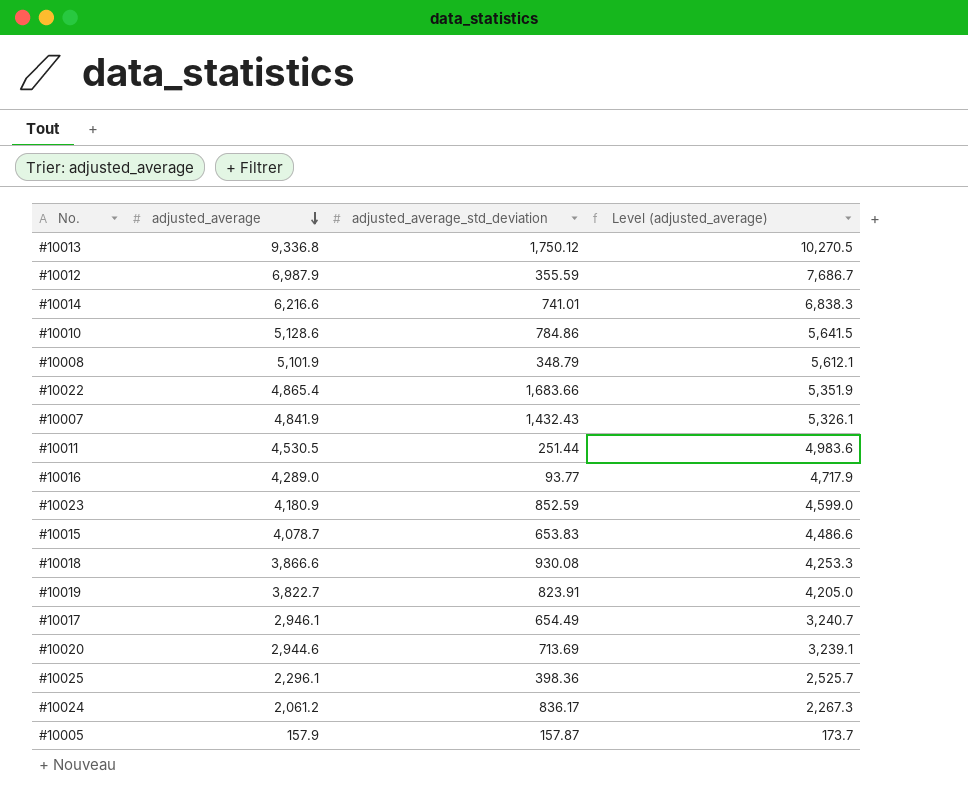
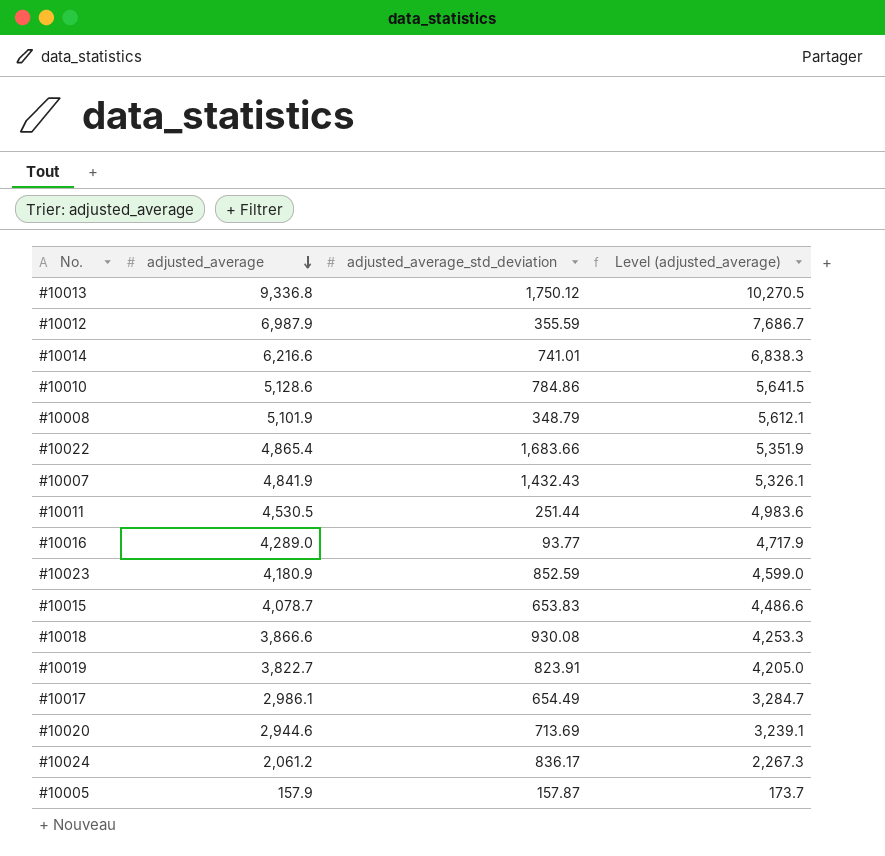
row #10025: 2,296.1 | 398.36 | 2,525.7 -> none
#10017 | adjusted_average: 2,946.1 -> 2,986.1
#10017 | Level (adjusted_average): 3,240.7 -> 3,284.7

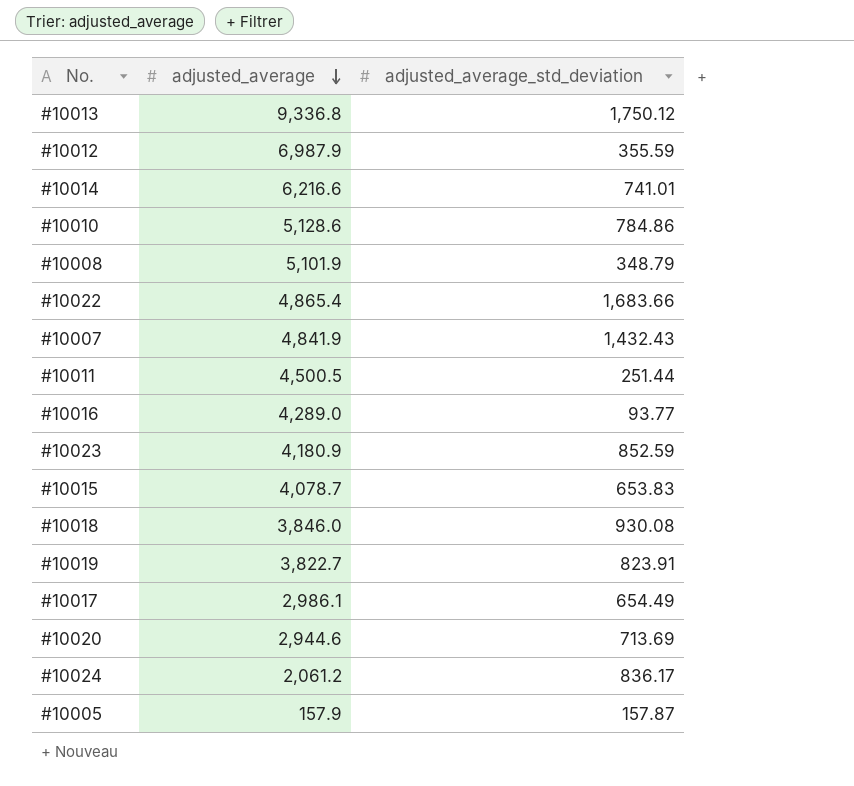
column Level (adjusted_average) | formula: [adjusted_average] * 1.1 -> none
#10011 | adjusted_average: 4,530.5 -> 4,500.5
#10018 | adjusted_average: 3,866.6 -> 3,846.0

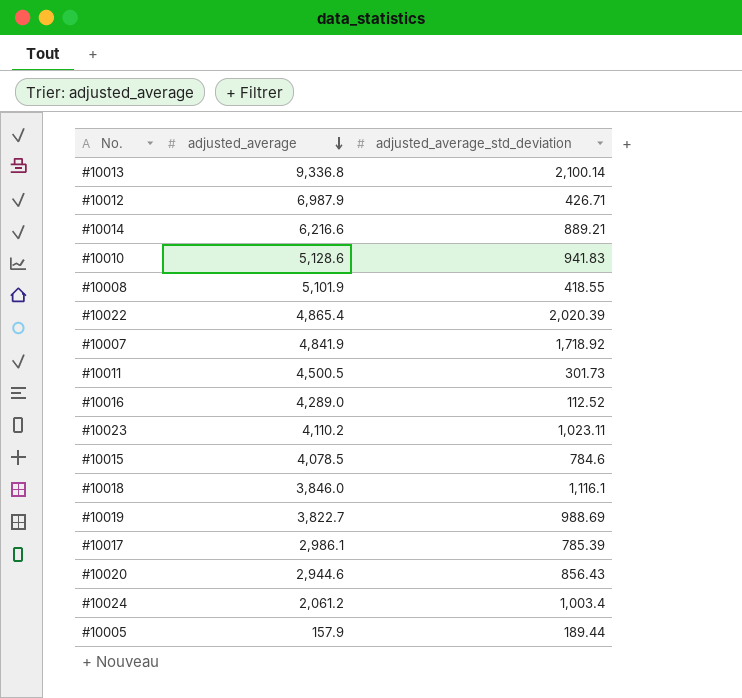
#10013 | adjusted_average_std_deviation: 1,750.12 -> 2,100.14
#10012 | adjusted_average_std_deviation: 355.59 -> 426.71
#10014 | adjusted_average_std_deviation: 741.01 -> 889.21
#10010 | adjusted_average_std_deviation: 784.86 -> 941.83
#10008 | adjusted_average_std_deviation: 348.79 -> 418.55
#10022 | adjusted_average_std_deviation: 1,683.66 -> 2,020.39
#10007 | adjusted_average_std_deviation: 1,432.43 -> 1,718.92
#10011 | adjusted_average_std_deviation: 251.44 -> 301.73
#10016 | adjusted_average_std_deviation: 93.77 -> 112.52
#10023 | adjusted_average: 4,180.9 -> 4,110.2
#10023 | adjusted_average_std_deviation: 852.59 -> 1,023.11
#10015 | adjusted_average: 4,078.7 -> 4,078.5
#10015 | adjusted_average_std_deviation: 653.83 -> 784.6
#10018 | adjusted_average_std_deviation: 930.08 -> 1,116.1
#10019 | adjusted_average_std_deviation: 823.91 -> 988.69
#10017 | adjusted_average_std_deviation: 654.49 -> 785.39
#10020 | adjusted_average_std_deviation: 713.69 -> 856.43
#10024 | adjusted_average_std_deviation: 836.17 -> 1,003.4
#10005 | adjusted_average_std_deviation: 157.87 -> 189.44

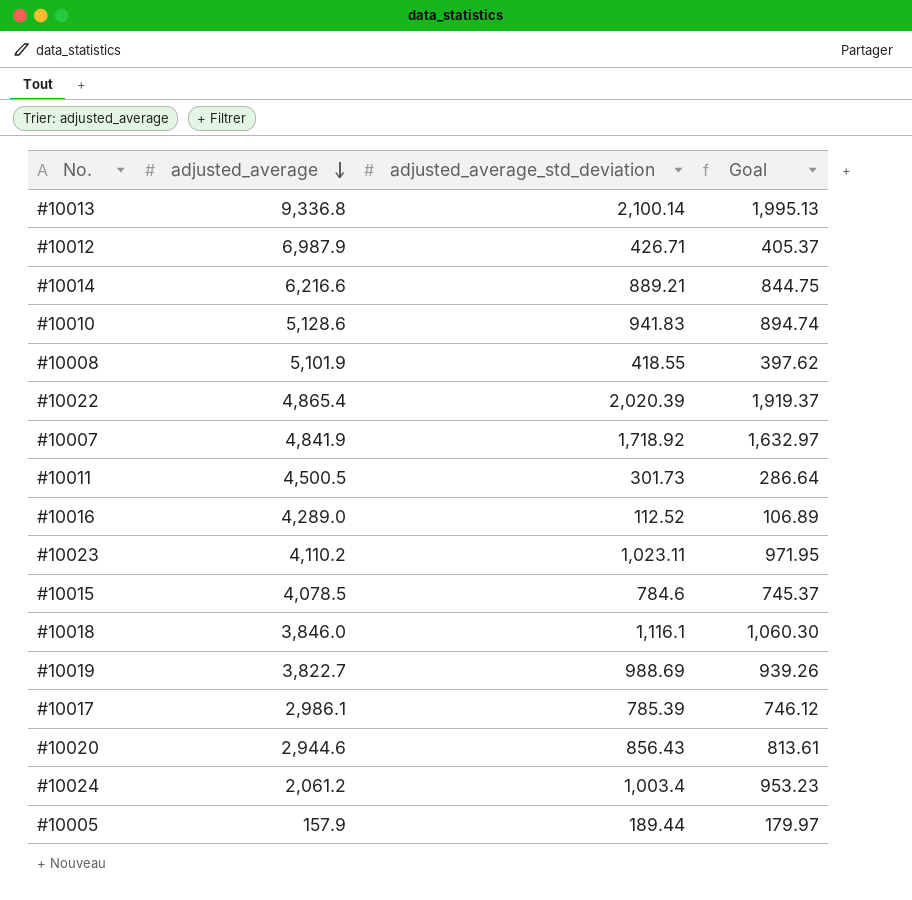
column Goal | formula: none -> [adjusted_average_std_deviation] * 0.95

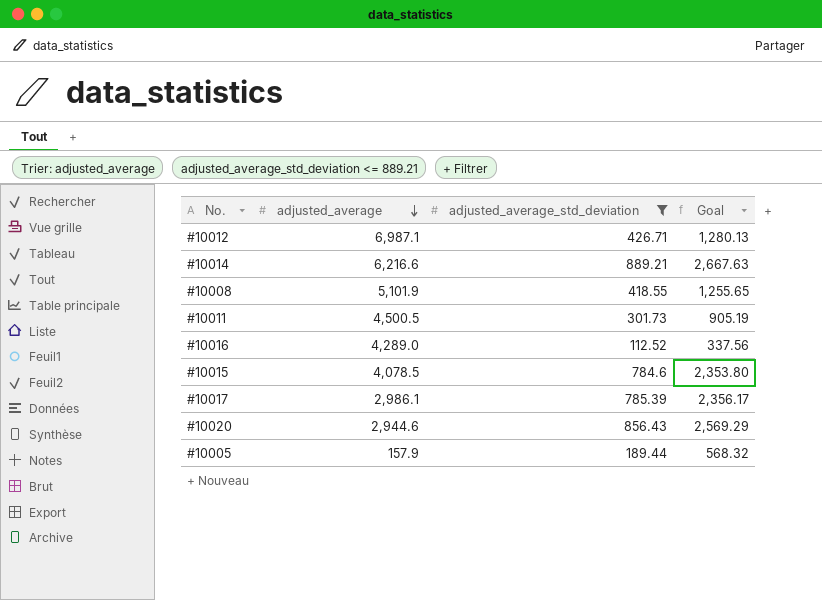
filter: none -> adjusted_average_std_deviation <= 889.21
column Goal | formula: [adjusted_average_std_deviation] * 0.95 -> [adjusted_average_std_deviation] * 3
#10012 | adjusted_average: 6,987.9 -> 6,987.1

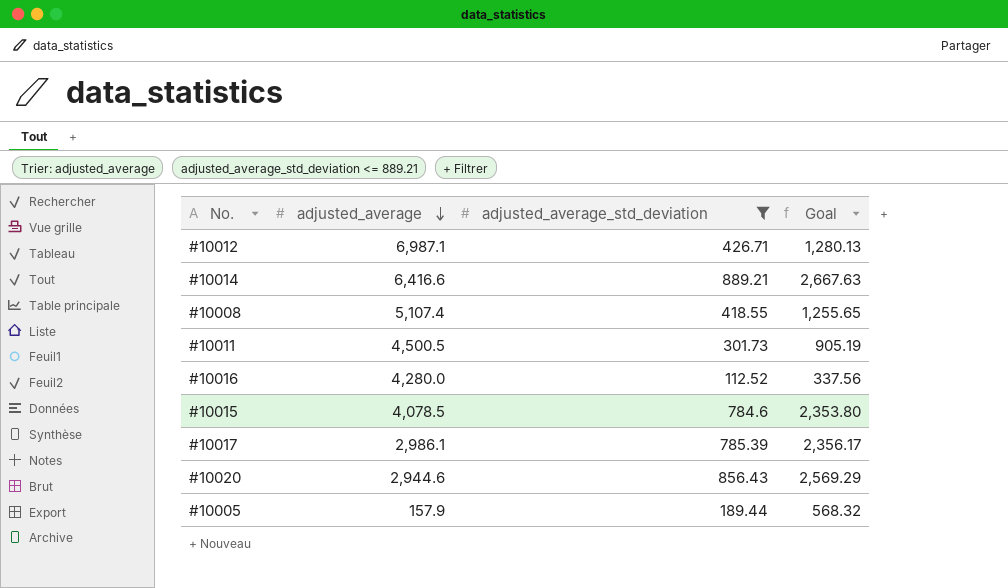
#10014 | adjusted_average: 6,216.6 -> 6,416.6
#10008 | adjusted_average: 5,101.9 -> 5,107.4
#10016 | adjusted_average: 4,289.0 -> 4,280.0

